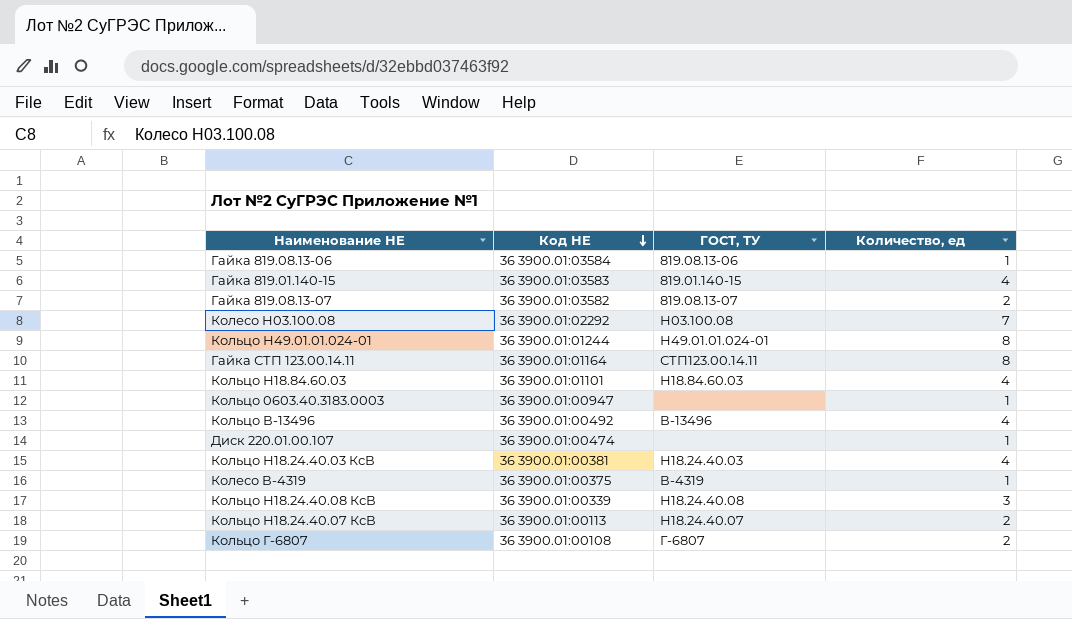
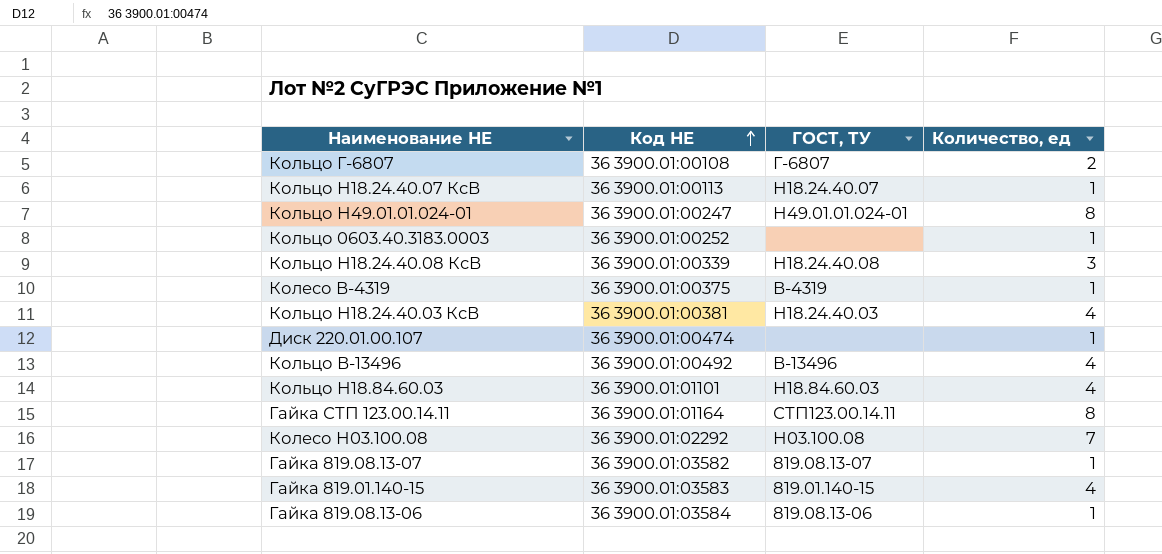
row order: Код НЕ descending -> Код НЕ ascending
Кольцо Н18.24.40.07 КсВ | Количество, ед: 2 -> 1
Кольцо Н49.01.01.024-01 | Код НЕ: 36 3900.01:01244 -> 36 3900.01:00247
Кольцо 0603.40.3183.0003 | Код НЕ: 36 3900.01:00947 -> 36 3900.01:00252
Гайка 819.08.13-07 | Количество, ед: 2 -> 1

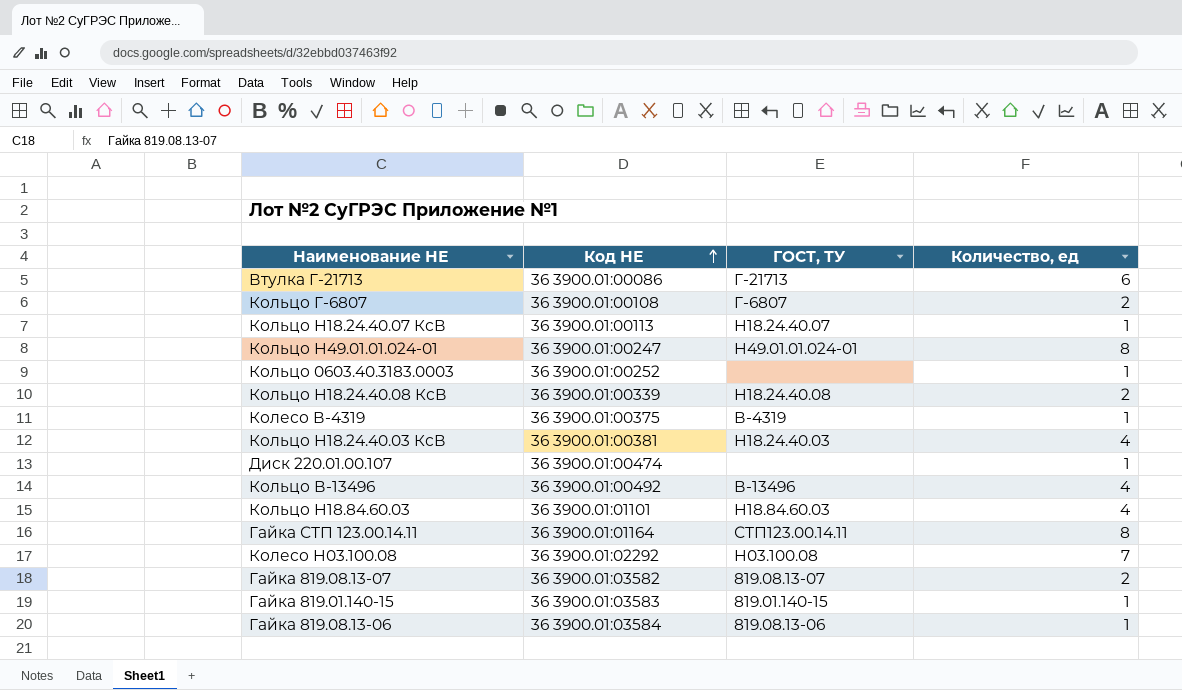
row Втулка Г-21713: none -> 36 3900.01:00086 | Г-21713 | 6
Кольцо Н18.24.40.08 КсВ | Количество, ед: 3 -> 2
Гайка 819.08.13-07 | Количество, ед: 1 -> 2
Гайка 819.01.140-15 | Количество, ед: 4 -> 1

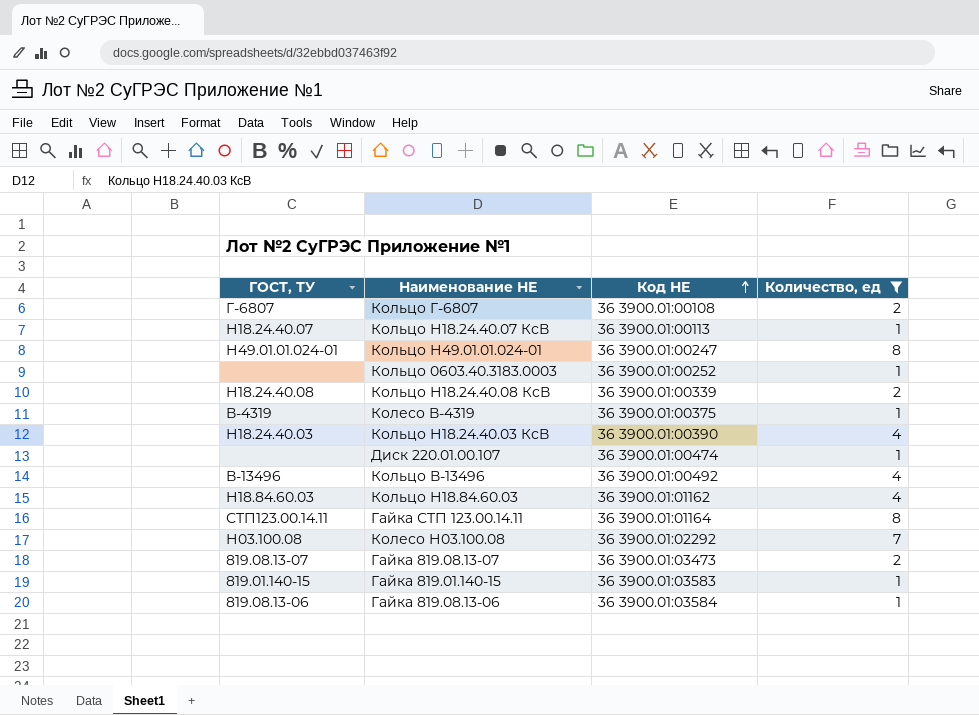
filter: none -> Количество, ед != 6
column ГОСТ, ТУ | position: 3 -> 1
Кольцо Н18.24.40.03 КсВ | Код НЕ: 36 3900.01:00381 -> 36 3900.01:00390
Кольцо Н18.84.60.03 | Код НЕ: 36 3900.01:01101 -> 36 3900.01:01162
Гайка 819.08.13-07 | Код НЕ: 36 3900.01:03582 -> 36 3900.01:03473

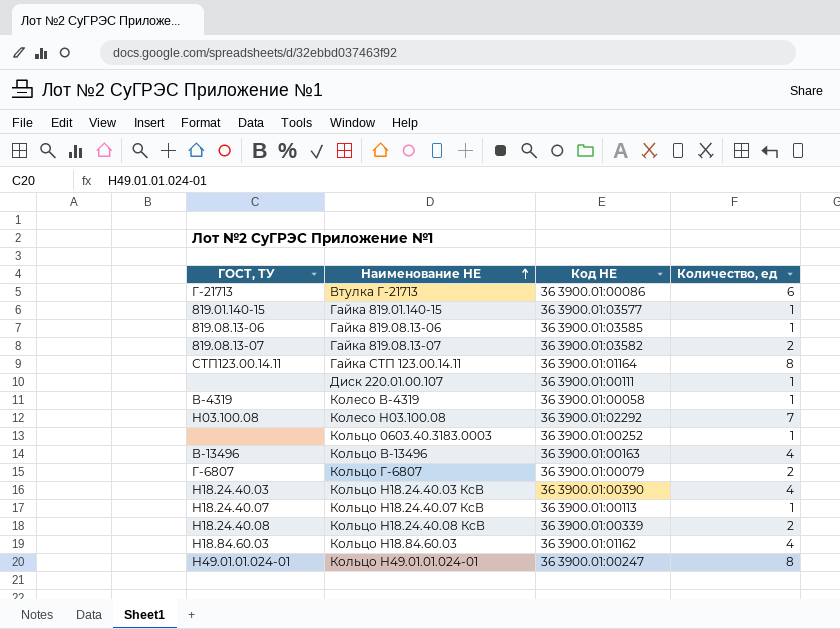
filter: Количество, ед != 6 -> none
row order: Код НЕ ascending -> Наименование НЕ ascending
Гайка 819.01.140-15 | Код НЕ: 36 3900.01:03583 -> 36 3900.01:03577
Гайка 819.08.13-06 | Код НЕ: 36 3900.01:03584 -> 36 3900.01:03585
Гайка 819.08.13-07 | Код НЕ: 36 3900.01:03473 -> 36 3900.01:03582
Диск 220.01.00.107 | Код НЕ: 36 3900.01:00474 -> 36 3900.01:00111
Колесо В-4319 | Код НЕ: 36 3900.01:00375 -> 36 3900.01:00058
Кольцо В-13496 | Код НЕ: 36 3900.01:00492 -> 36 3900.01:00163
Кольцо Г-6807 | Код НЕ: 36 3900.01:00108 -> 36 3900.01:00079

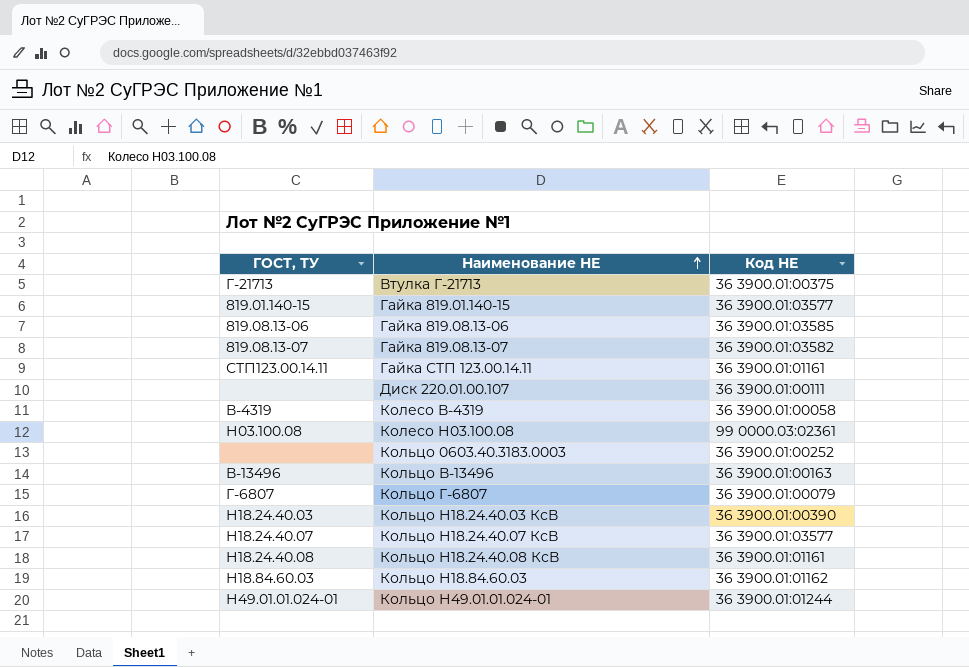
column Количество, ед | position: 4 -> none
Втулка Г-21713 | Код НЕ: 36 3900.01:00086 -> 36 3900.01:00375
Гайка СТП 123.00.14.11 | Код НЕ: 36 3900.01:01164 -> 36 3900.01:01161
Колесо Н03.100.08 | Код НЕ: 36 3900.01:02292 -> 99 0000.03:02361
Кольцо Н18.24.40.07 КсВ | Код НЕ: 36 3900.01:00113 -> 36 3900.01:03577
Кольцо Н18.24.40.08 КсВ | Код НЕ: 36 3900.01:00339 -> 36 3900.01:01161
Кольцо Н49.01.01.024-01 | Код НЕ: 36 3900.01:00247 -> 36 3900.01:01244

